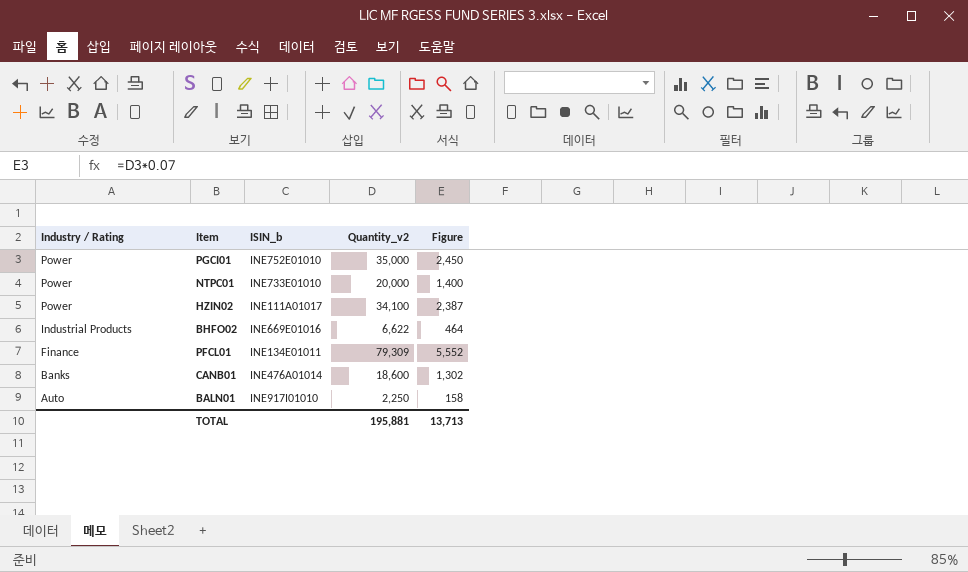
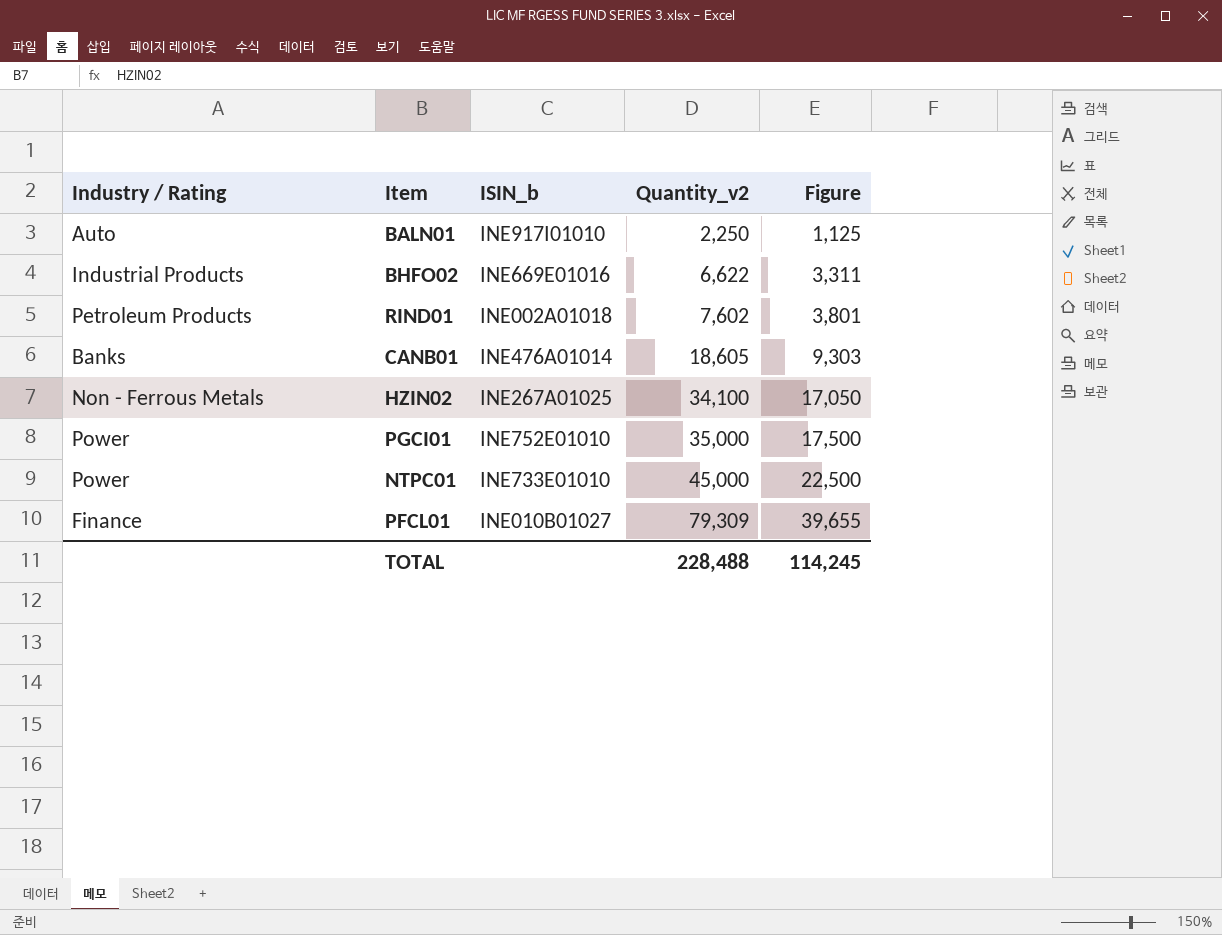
row order: Industry / Rating descending -> Quantity_v2 ascending
column Figure | formula: [Quantity_v2] * 0.07 -> [Quantity_v2] * 0.5
row RIND01: none -> Petroleum Products | INE002A01018 | 7,602 | 3,801
CANB01 | Quantity_v2: 18,600 -> 18,605
HZIN02 | Industry / Rating: Power -> Non - Ferrous Metals
HZIN02 | ISIN_b: INE111A01017 -> INE267A01025
NTPC01 | Quantity_v2: 20,000 -> 45,000
PFCL01 | ISIN_b: INE134E01011 -> INE010B01027
TOTAL | Quantity_v2: 195,881 -> 228,488
TOTAL | Figure: 13,713 -> 114,245

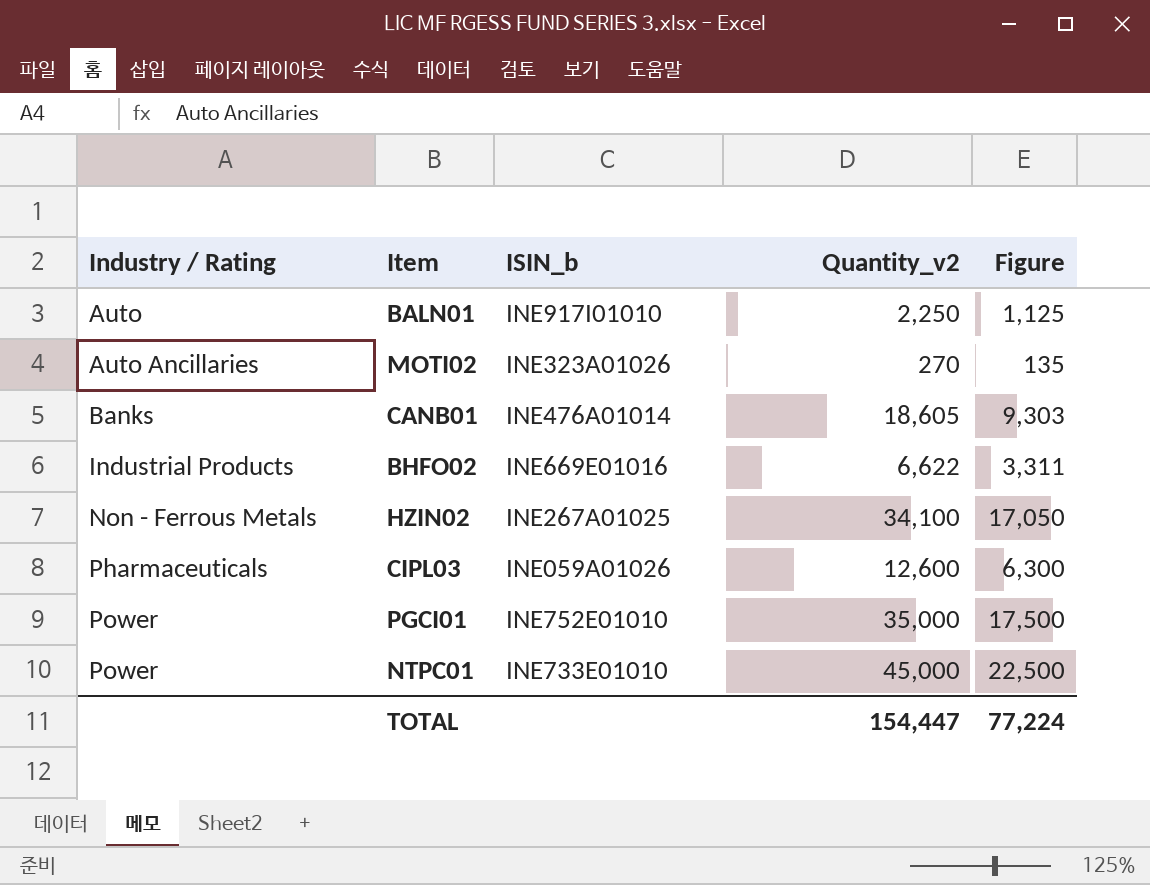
row order: Quantity_v2 ascending -> Industry / Rating ascending
row RIND01: Petroleum Products | INE002A01018 | 7,602 | 3,801 -> none
row PFCL01: Finance | INE010B01027 | 79,309 | 39,655 -> none
row MOTI02: none -> Auto Ancillaries | INE323A01026 | 270 | 135
row CIPL03: none -> Pharmaceuticals | INE059A01026 | 12,600 | 6,300
TOTAL | Quantity_v2: 228,488 -> 154,447
TOTAL | Figure: 114,245 -> 77,224

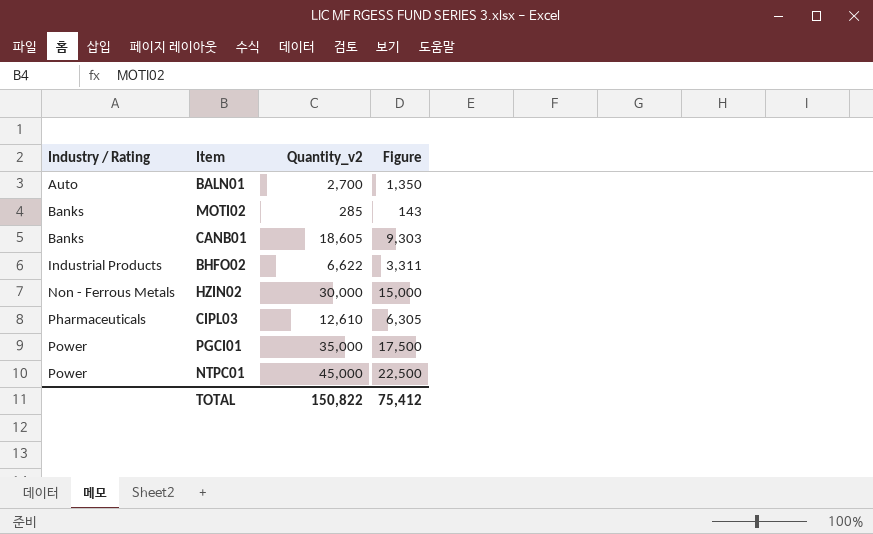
column ISIN_b | position: 3 -> none
BALN01 | Quantity_v2: 2,250 -> 2,700
BALN01 | Figure: 1,125 -> 1,350
MOTI02 | Industry / Rating: Auto Ancillaries -> Banks
MOTI02 | Quantity_v2: 270 -> 285
MOTI02 | Figure: 135 -> 143
HZIN02 | Quantity_v2: 34,100 -> 30,000
HZIN02 | Figure: 17,050 -> 15,000
CIPL03 | Quantity_v2: 12,600 -> 12,610
CIPL03 | Figure: 6,300 -> 6,305
TOTAL | Quantity_v2: 154,447 -> 150,822
TOTAL | Figure: 77,224 -> 75,412

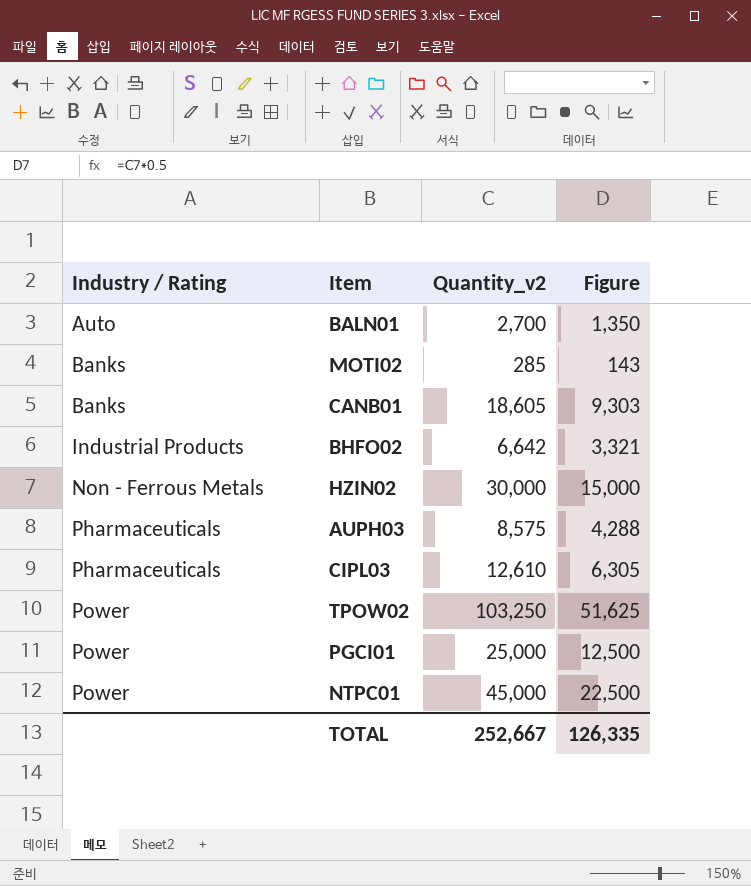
BHFO02 | Quantity_v2: 6,622 -> 6,642
BHFO02 | Figure: 3,311 -> 3,321
row AUPH03: none -> Pharmaceuticals | 8,575 | 4,288
row TPOW02: none -> Power | 103,250 | 51,625
PGCI01 | Quantity_v2: 35,000 -> 25,000
PGCI01 | Figure: 17,500 -> 12,500
TOTAL | Quantity_v2: 150,822 -> 252,667
TOTAL | Figure: 75,412 -> 126,335

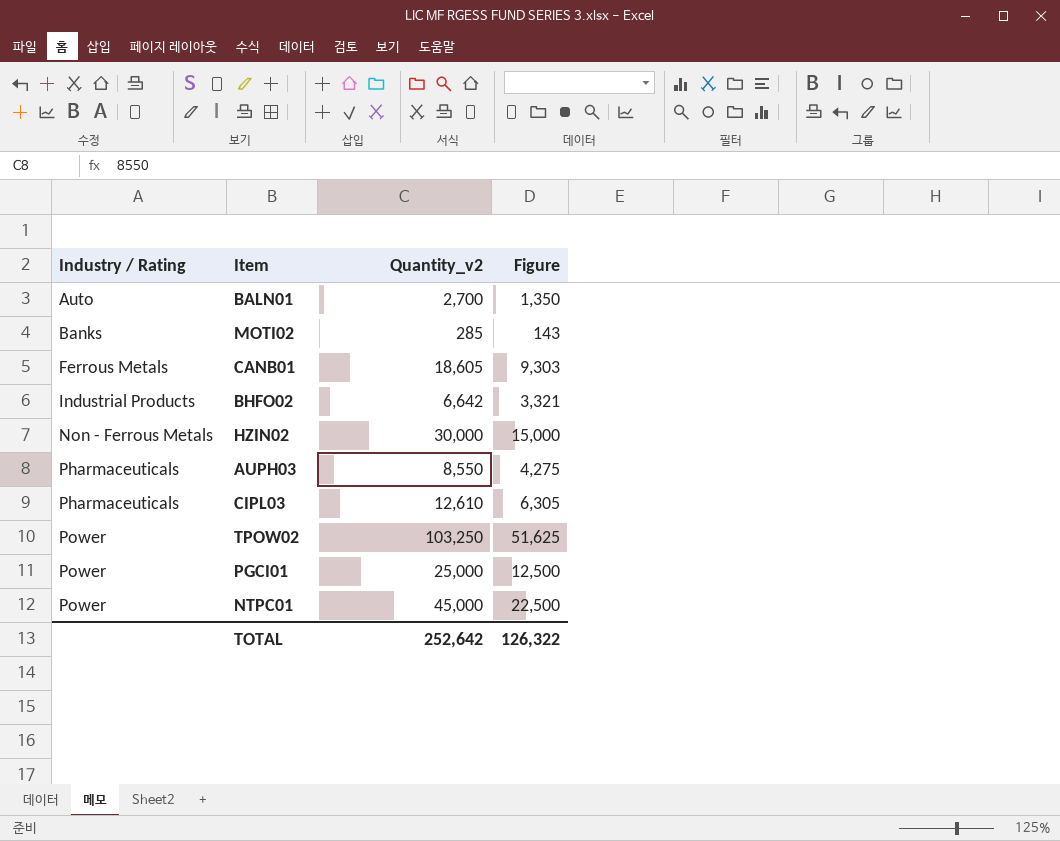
CANB01 | Industry / Rating: Banks -> Ferrous Metals
AUPH03 | Quantity_v2: 8,575 -> 8,550
AUPH03 | Figure: 4,288 -> 4,275
TOTAL | Quantity_v2: 252,667 -> 252,642
TOTAL | Figure: 126,335 -> 126,322

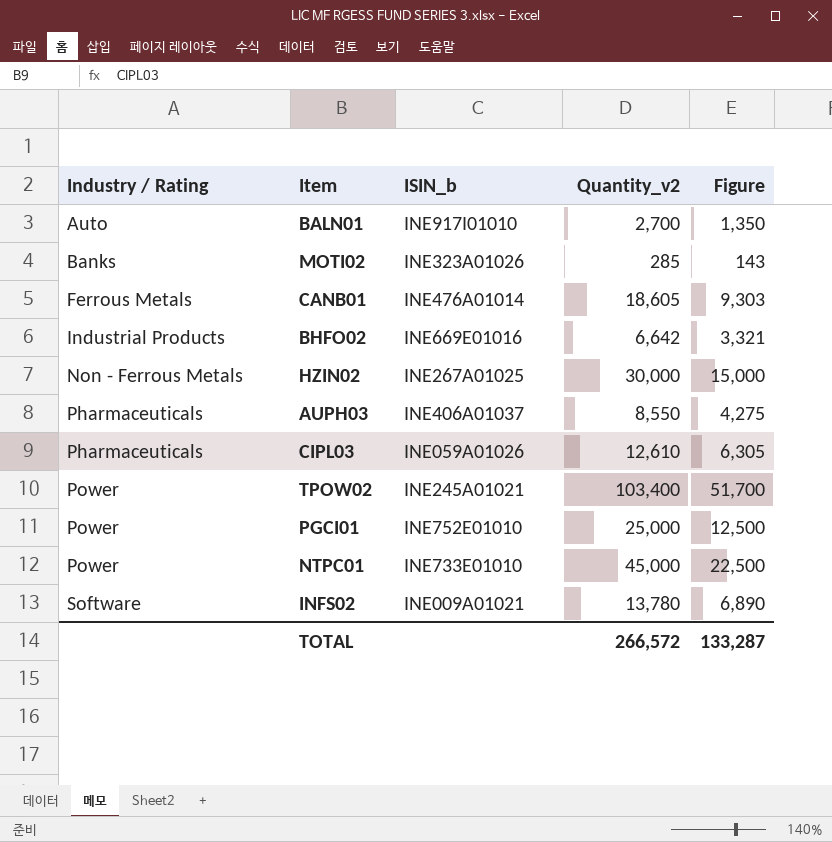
column ISIN_b | position: none -> 3
TPOW02 | Quantity_v2: 103,250 -> 103,400
TPOW02 | Figure: 51,625 -> 51,700
row INFS02: none -> Software | INE009A01021 | 13,780 | 6,890
TOTAL | Quantity_v2: 252,642 -> 266,572
TOTAL | Figure: 126,322 -> 133,287

